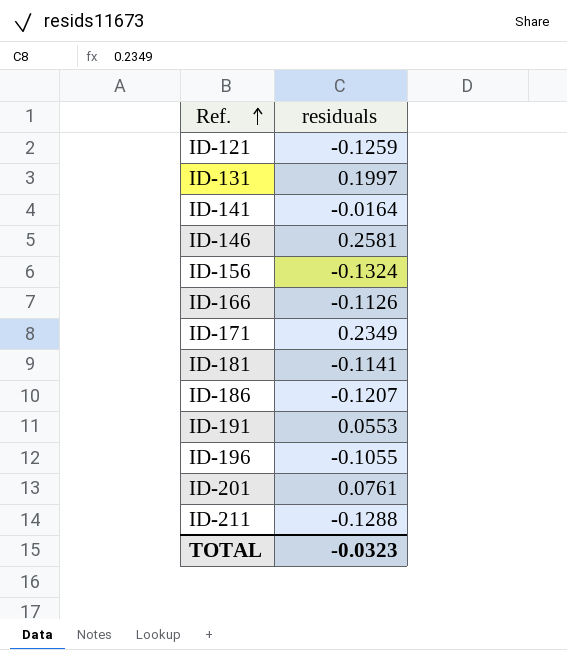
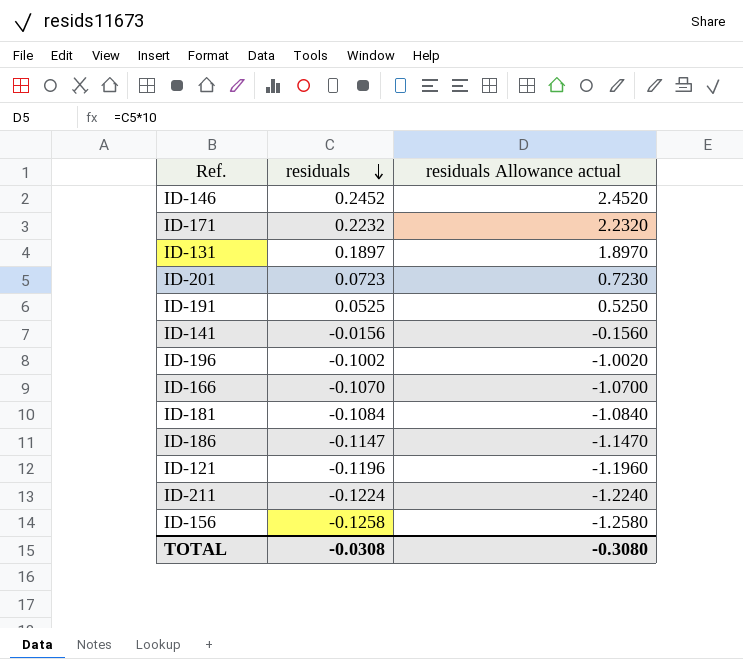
row order: Ref. ascending -> residuals descending
column residuals Allowance actual | formula: none -> [residuals] * 10
ID-146 | residuals: 0.2581 -> 0.2452
ID-171 | residuals: 0.2349 -> 0.2232
ID-131 | residuals: 0.1997 -> 0.1897
ID-201 | residuals: 0.0761 -> 0.0723
ID-191 | residuals: 0.0553 -> 0.0525
ID-141 | residuals: -0.0164 -> -0.0156
ID-196 | residuals: -0.1055 -> -0.1002
ID-166 | residuals: -0.1126 -> -0.1070
ID-181 | residuals: -0.1141 -> -0.1084
ID-186 | residuals: -0.1207 -> -0.1147
ID-121 | residuals: -0.1259 -> -0.1196
ID-211 | residuals: -0.1288 -> -0.1224
ID-156 | residuals: -0.1324 -> -0.1258
TOTAL | residuals: -0.0323 -> -0.0308

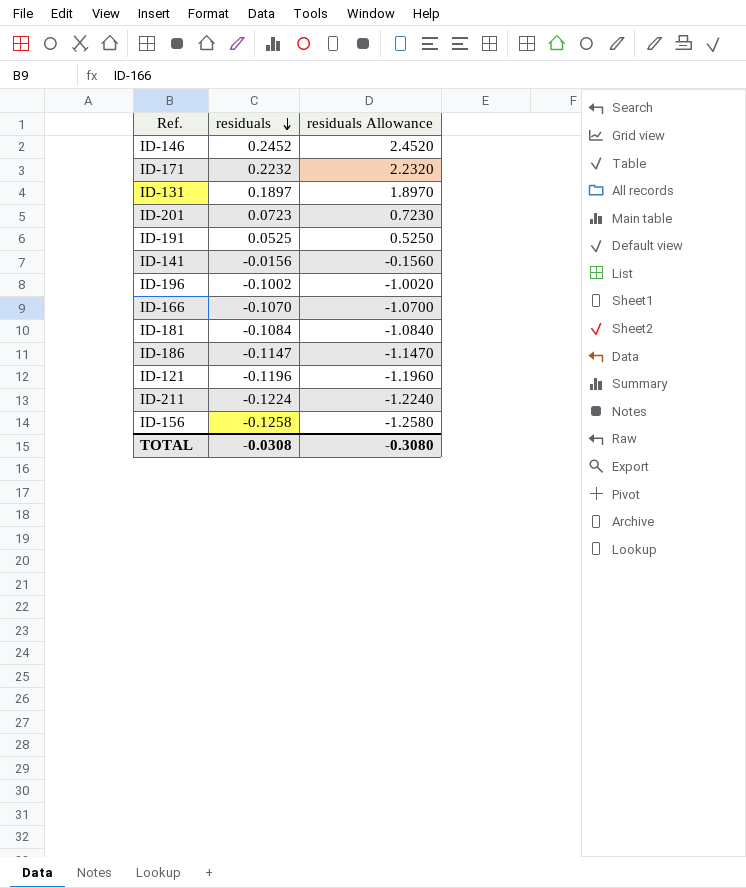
column name: residuals Allowance actual -> residuals Allowance

